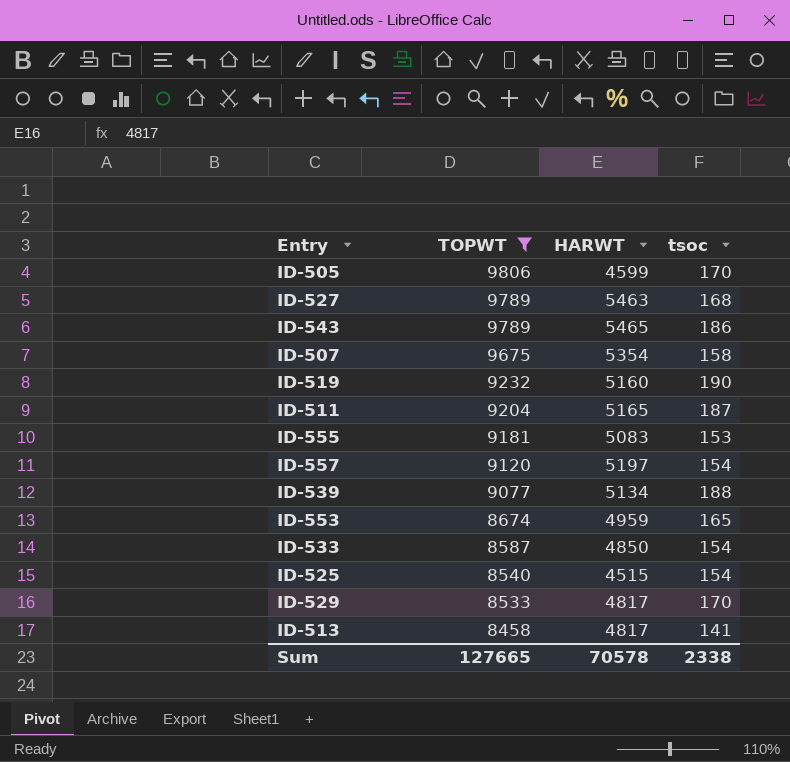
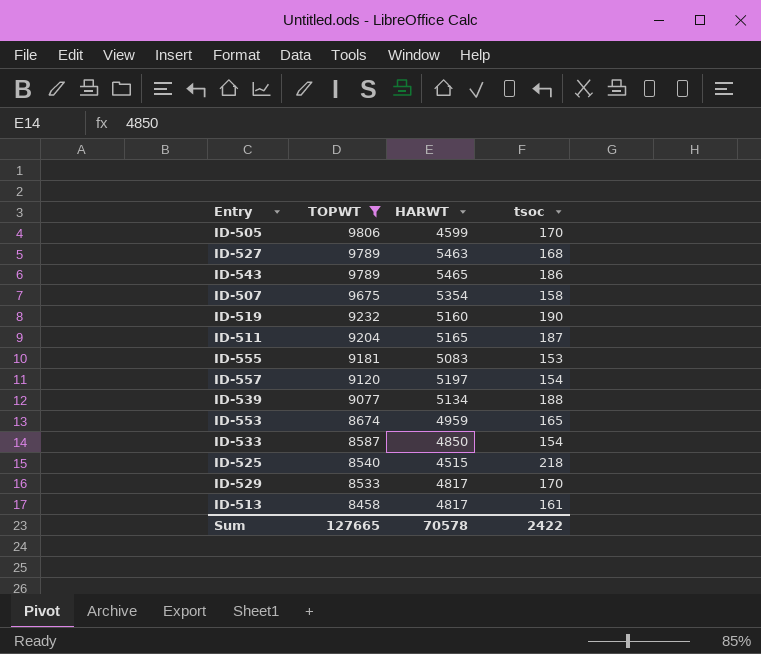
ID-525 | tsoc: 154 -> 218
ID-513 | tsoc: 141 -> 161
Sum | tsoc: 2338 -> 2422

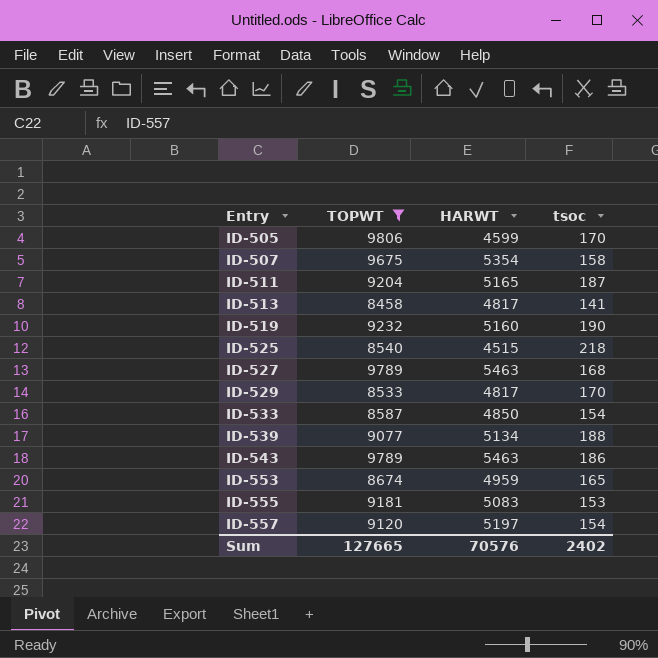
row order: TOPWT descending -> Entry ascending
ID-513 | tsoc: 161 -> 141
ID-543 | HARWT: 5465 -> 5463
Sum | HARWT: 70578 -> 70576
Sum | tsoc: 2422 -> 2402

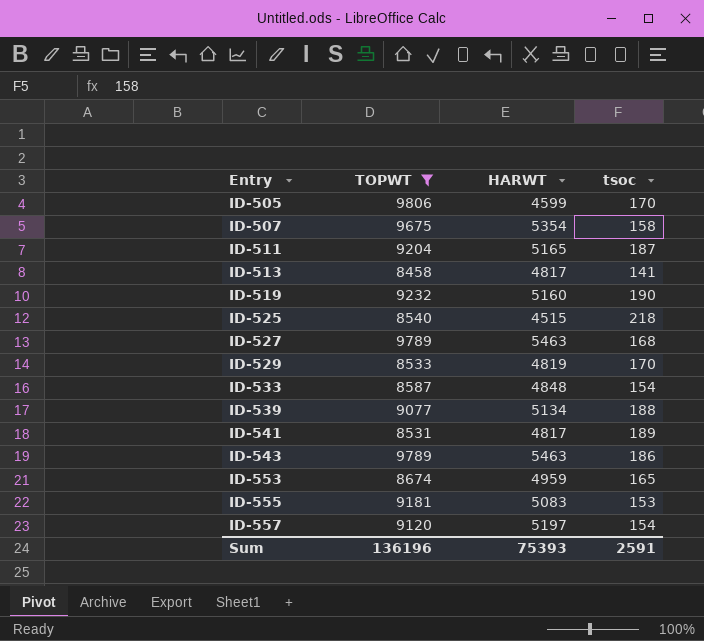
ID-529 | HARWT: 4817 -> 4819
ID-533 | HARWT: 4850 -> 4848
row ID-541: none -> 8531 | 4817 | 189
Sum | TOPWT: 127665 -> 136196
Sum | HARWT: 70576 -> 75393
Sum | tsoc: 2402 -> 2591

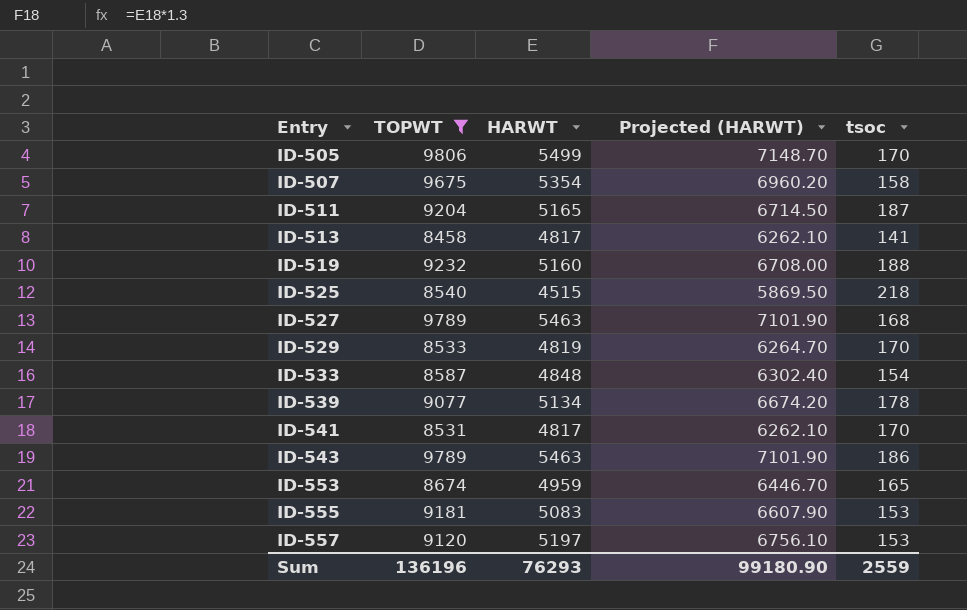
column Projected (HARWT) | formula: none -> [HARWT] * 1.3
ID-505 | HARWT: 4599 -> 5499
ID-519 | tsoc: 190 -> 188
ID-539 | tsoc: 188 -> 178
ID-541 | tsoc: 189 -> 170
ID-557 | tsoc: 154 -> 153
Sum | HARWT: 75393 -> 76293
Sum | tsoc: 2591 -> 2559

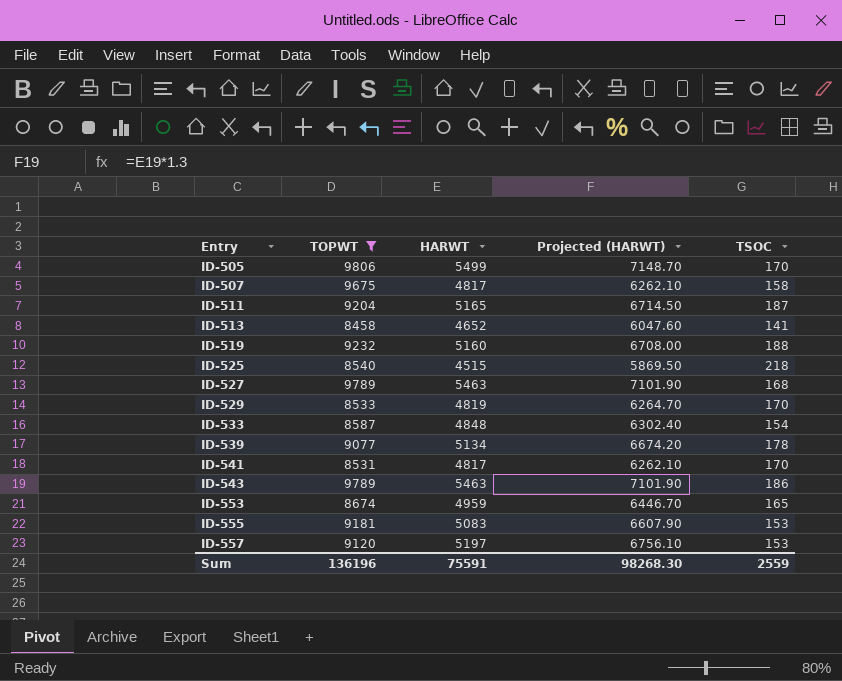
column name: tsoc -> TSOC
ID-507 | HARWT: 5354 -> 4817
ID-507 | Projected (HARWT): 6960.20 -> 6262.10
ID-513 | HARWT: 4817 -> 4652
ID-513 | Projected (HARWT): 6262.10 -> 6047.60
Sum | HARWT: 76293 -> 75591
Sum | Projected (HARWT): 99180.90 -> 98268.30

